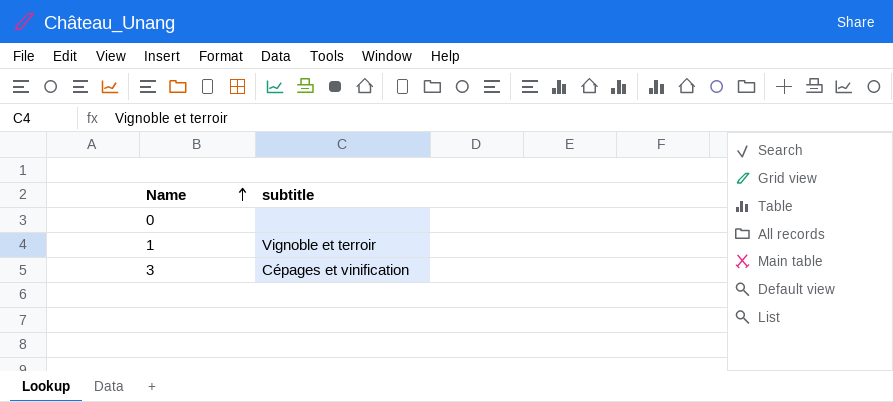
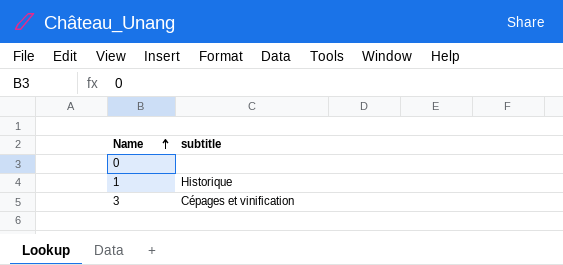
1 | subtitle: Vignoble et terroir -> Historique

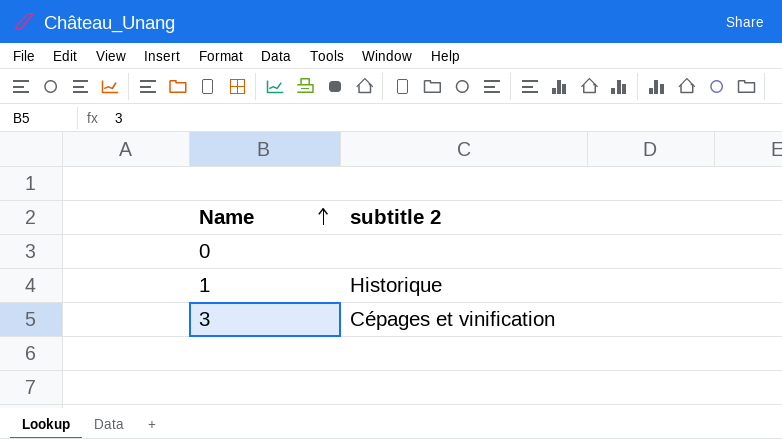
column name: subtitle -> subtitle 2

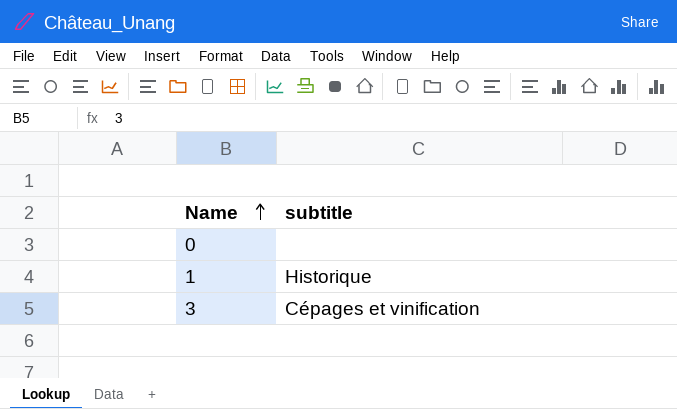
column name: subtitle 2 -> subtitle

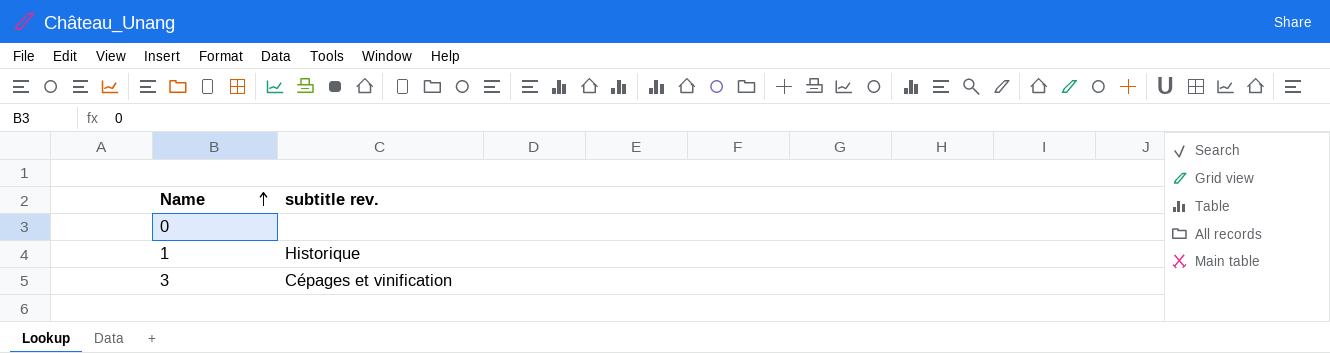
column name: subtitle -> subtitle rev.

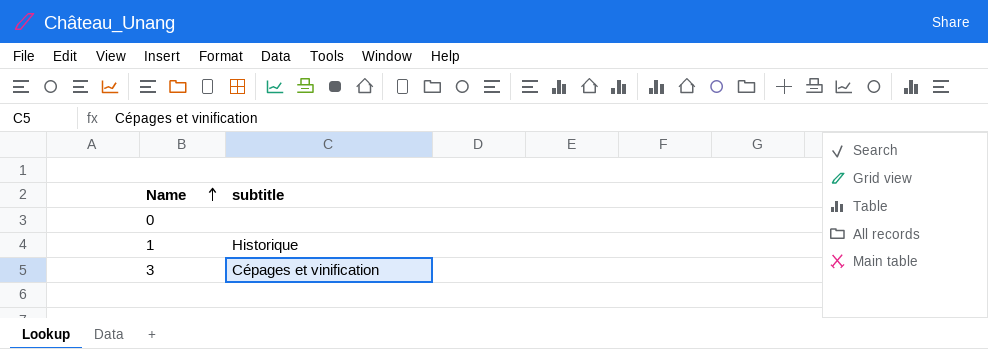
column name: subtitle rev. -> subtitle

